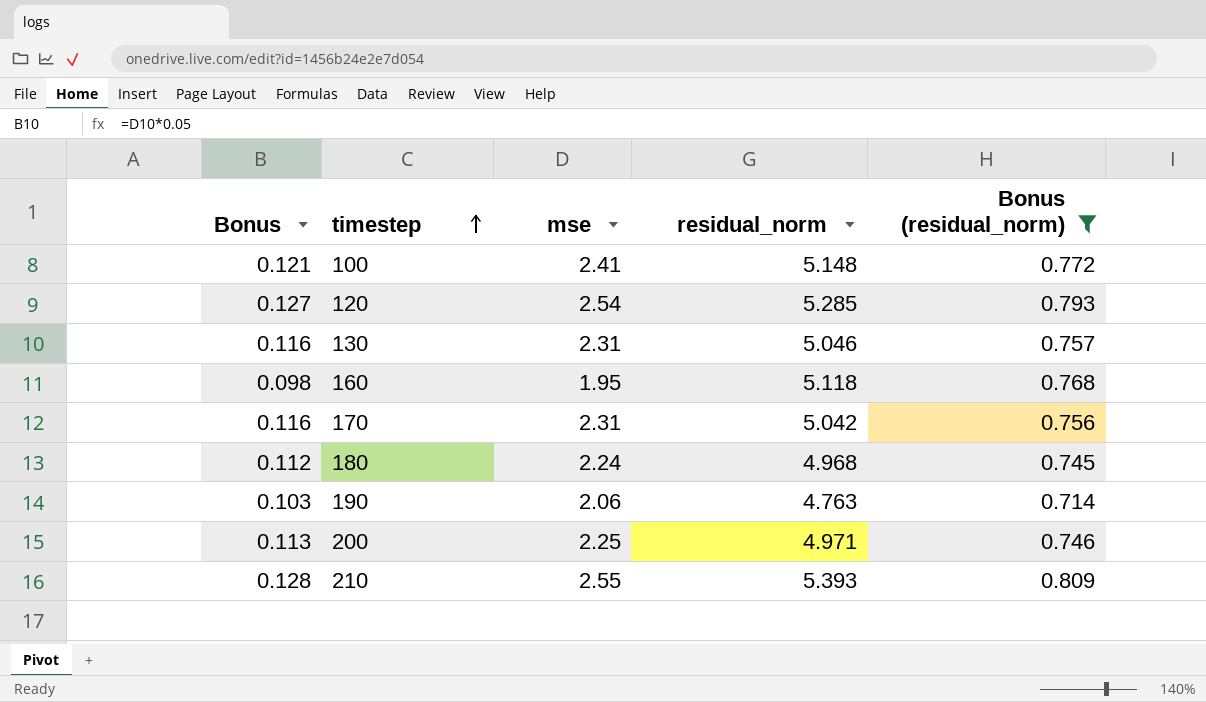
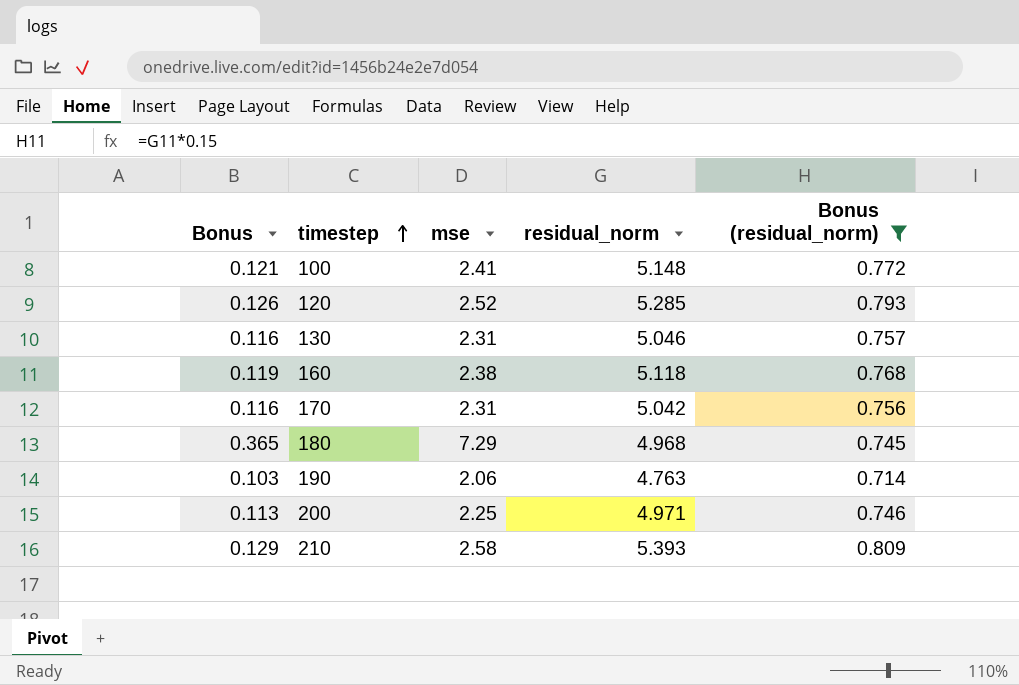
120 | Bonus: 0.127 -> 0.126
120 | mse: 2.54 -> 2.52
160 | Bonus: 0.098 -> 0.119
160 | mse: 1.95 -> 2.38
180 | Bonus: 0.112 -> 0.365
180 | mse: 2.24 -> 7.29
210 | Bonus: 0.128 -> 0.129
210 | mse: 2.55 -> 2.58

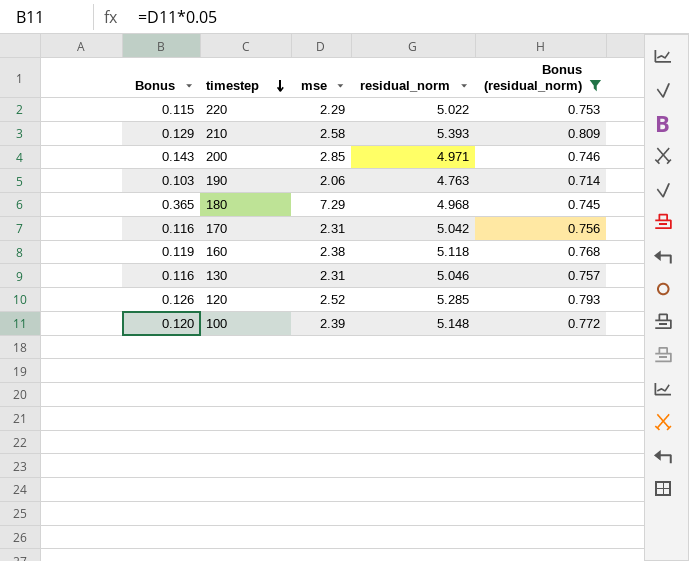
row order: timestep ascending -> timestep descending
row 220: none -> 0.115 | 2.29 | 5.022 | 0.753
200 | Bonus: 0.113 -> 0.143
200 | mse: 2.25 -> 2.85
100 | Bonus: 0.121 -> 0.120
100 | mse: 2.41 -> 2.39

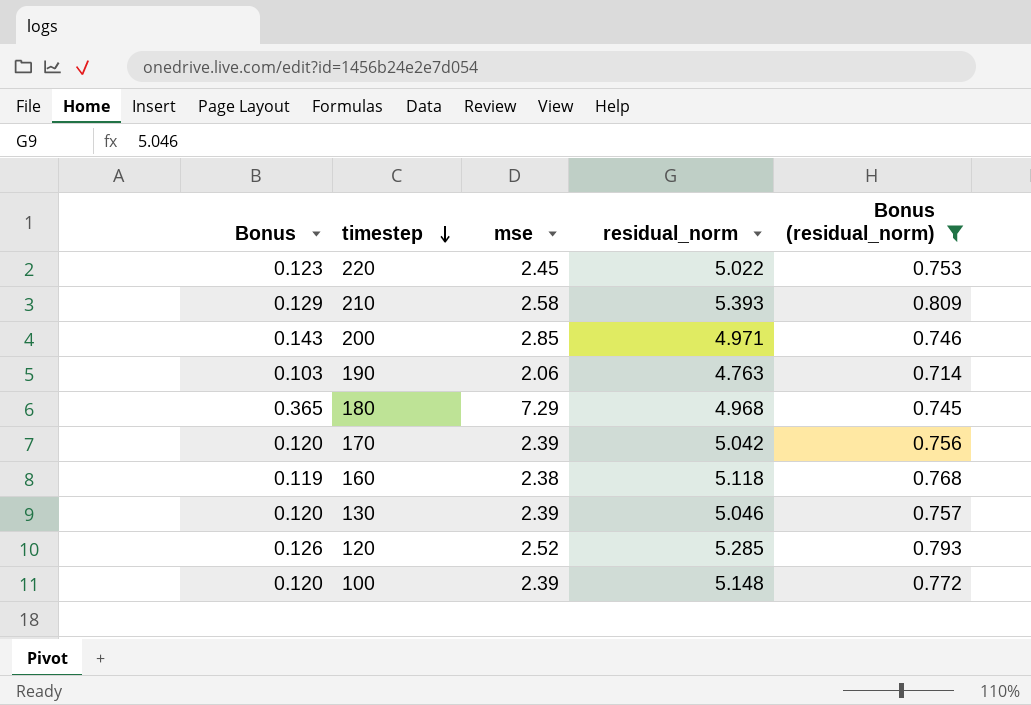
220 | Bonus: 0.115 -> 0.123
220 | mse: 2.29 -> 2.45
170 | Bonus: 0.116 -> 0.120
170 | mse: 2.31 -> 2.39
130 | Bonus: 0.116 -> 0.120
130 | mse: 2.31 -> 2.39

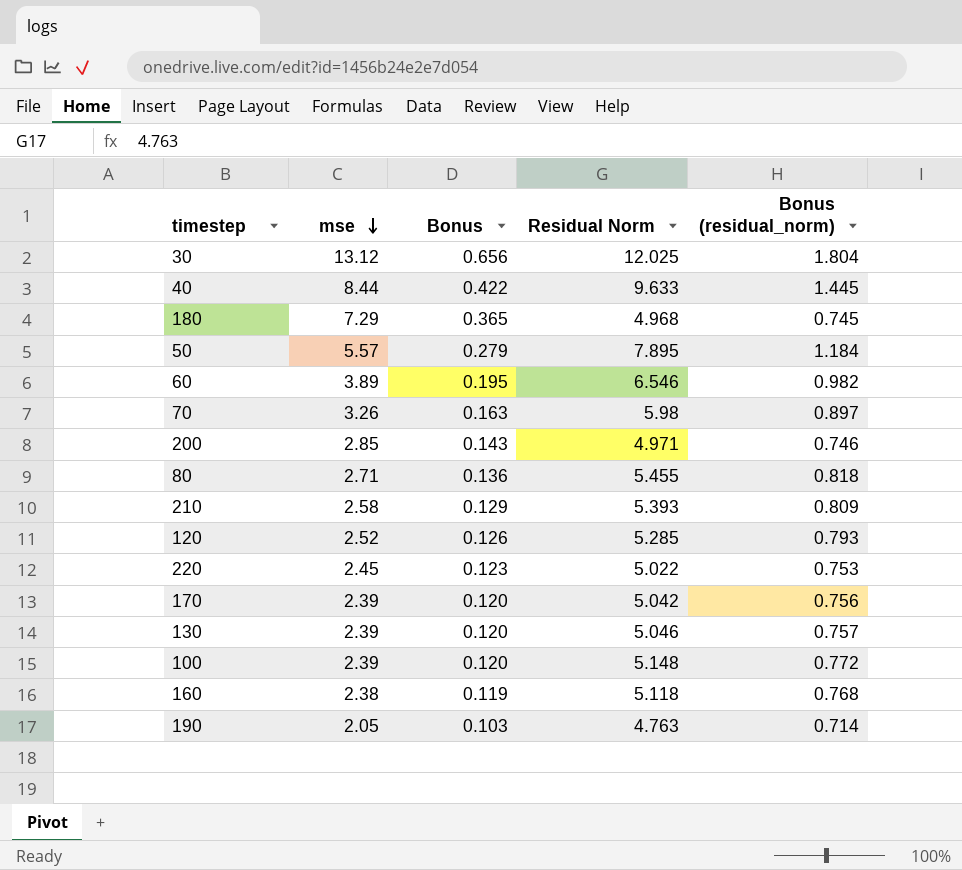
filter: Bonus (residual_norm) <= 0.809 -> none
row order: timestep descending -> mse descending
column Bonus | position: 1 -> 3
column name: residual_norm -> Residual Norm
190 | mse: 2.06 -> 2.05

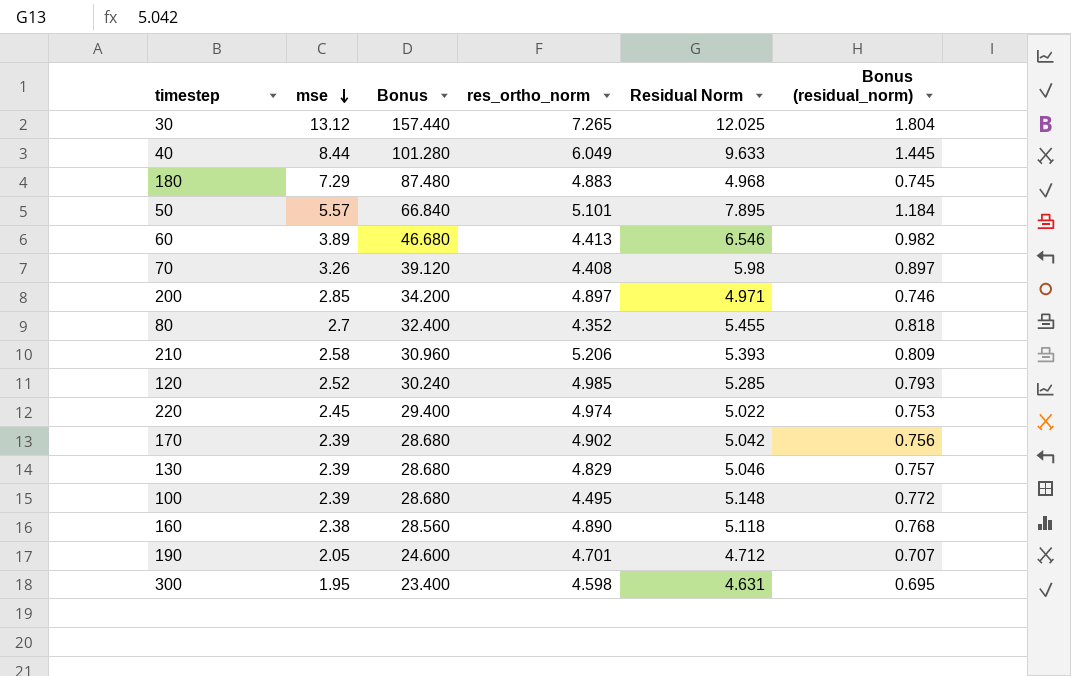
column Bonus | formula: [mse] * 0.05 -> [mse] * 12
column res_ortho_norm | position: none -> 4
80 | mse: 2.71 -> 2.7
190 | Residual Norm: 4.763 -> 4.712
190 | Bonus (residual_norm): 0.714 -> 0.707
row 300: none -> 1.95 | 23.400 | 4.598 | 4.631 | 0.695

